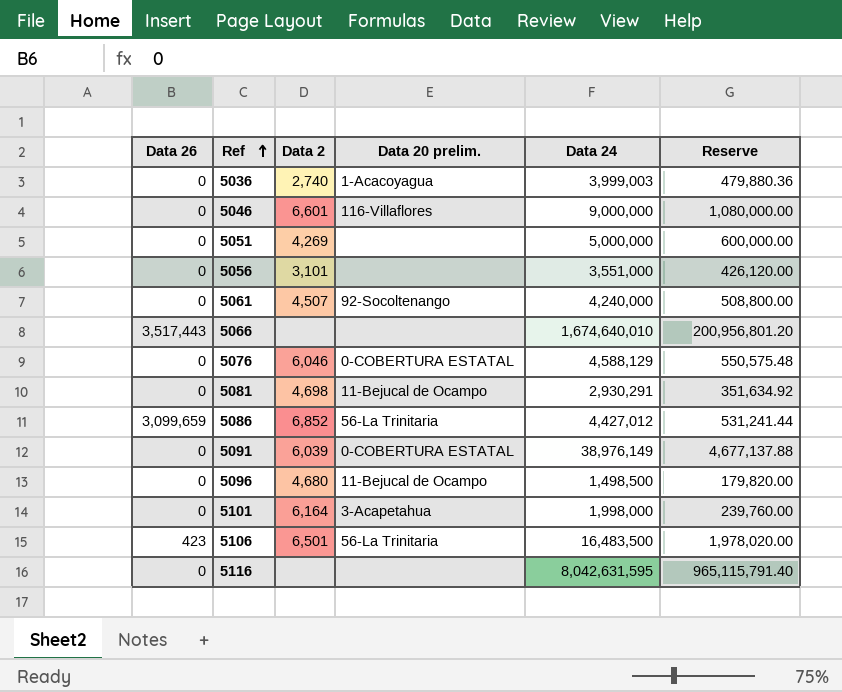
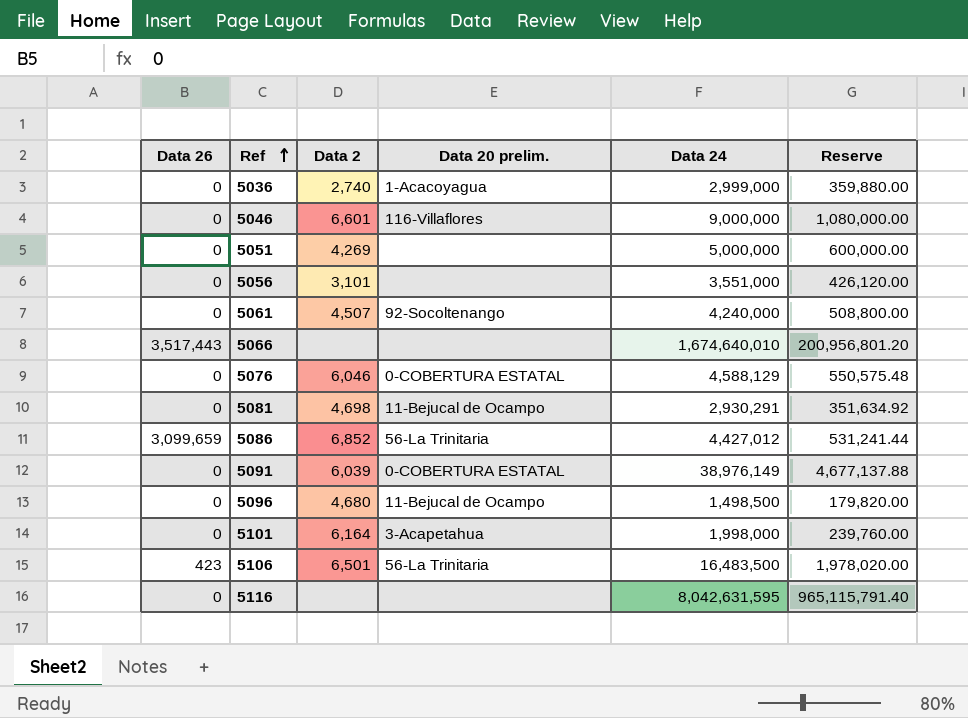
5036 | Data 24: 3,999,003 -> 2,999,000
5036 | Reserve: 479,880.36 -> 359,880.00

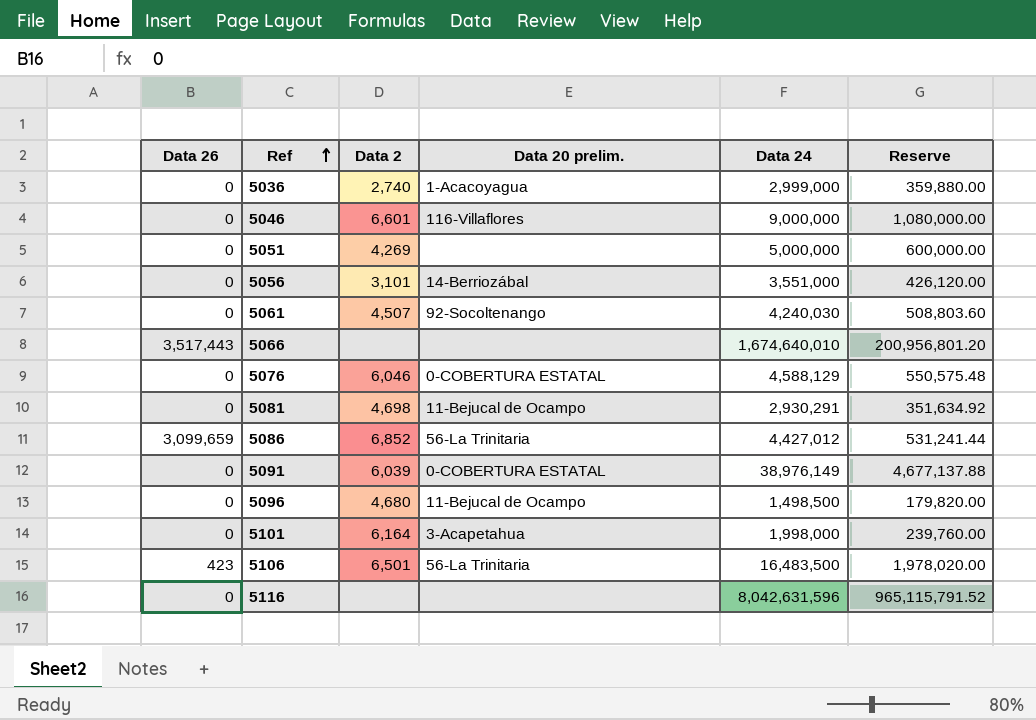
5056 | Data 20 prelim.: none -> 14-Berriozábal
5061 | Data 24: 4,240,000 -> 4,240,030
5061 | Reserve: 508,800.00 -> 508,803.60
5116 | Data 24: 8,042,631,595 -> 8,042,631,596
5116 | Reserve: 965,115,791.40 -> 965,115,791.52

